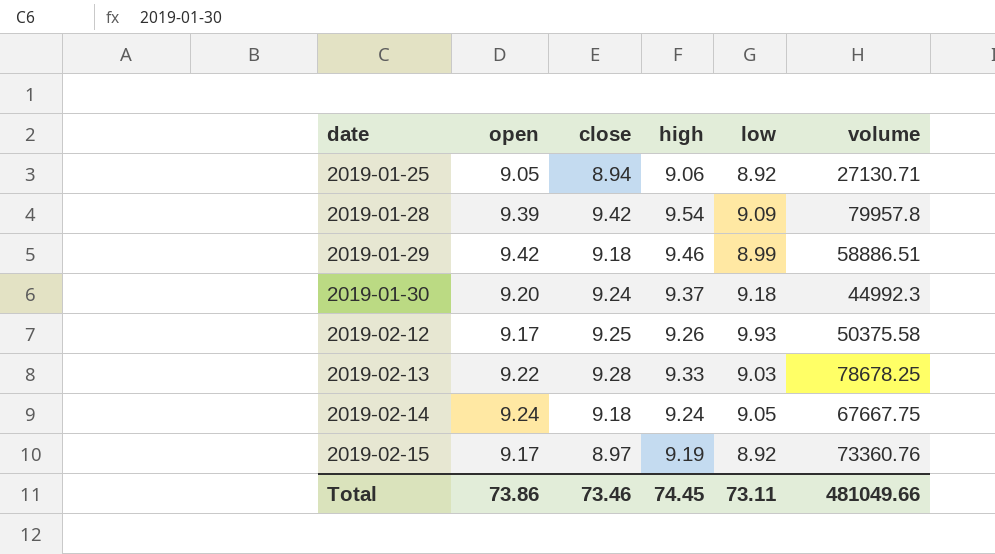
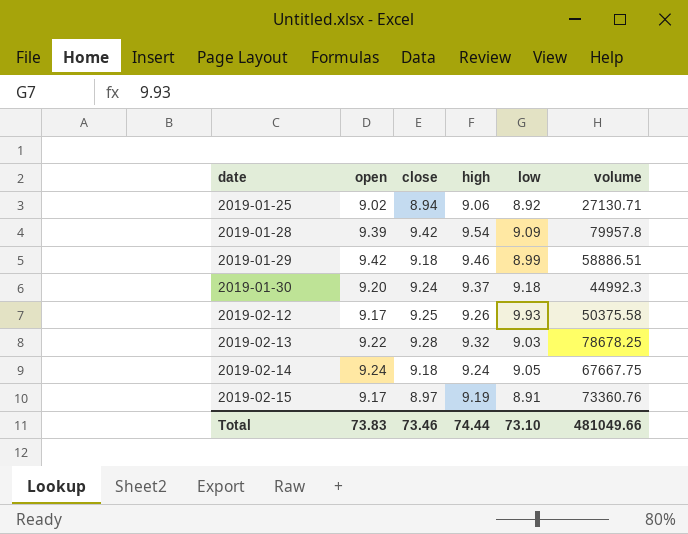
2019-01-25 | open: 9.05 -> 9.02
2019-02-13 | high: 9.33 -> 9.32
2019-02-15 | low: 8.92 -> 8.91
Total | open: 73.86 -> 73.83
Total | high: 74.45 -> 74.44
Total | low: 73.11 -> 73.10

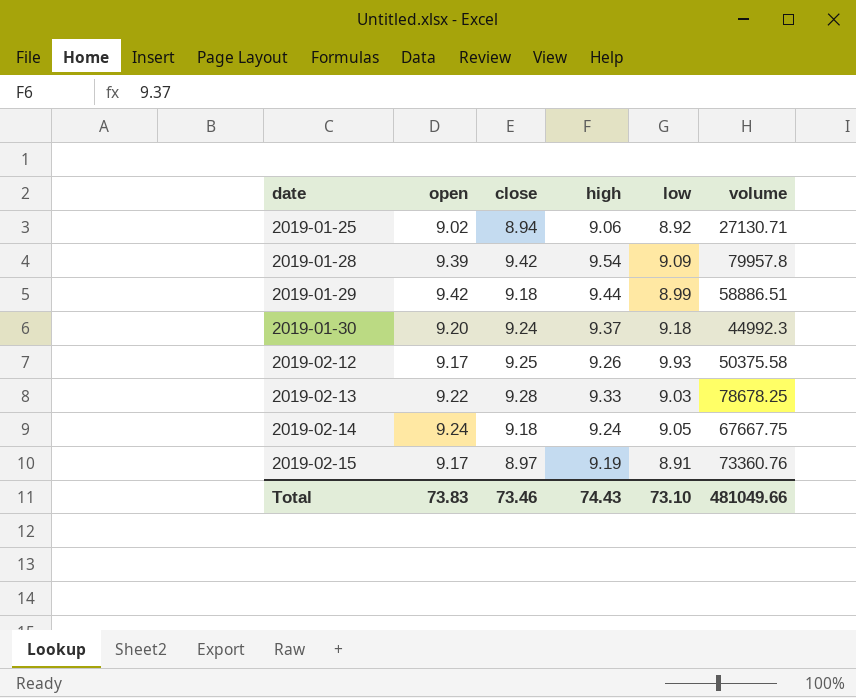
2019-01-29 | high: 9.46 -> 9.44
2019-02-13 | high: 9.32 -> 9.33
Total | high: 74.44 -> 74.43

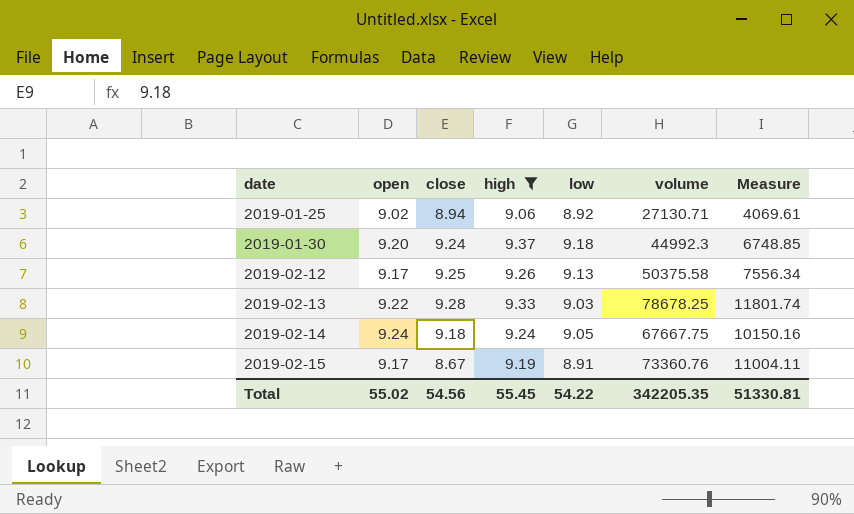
filter: none -> high <= 9.37
column Measure | formula: none -> [volume] * 0.15
2019-02-12 | low: 9.93 -> 9.13
2019-02-15 | close: 8.97 -> 8.67
Total | open: 73.83 -> 55.02
Total | close: 73.46 -> 54.56
Total | high: 74.43 -> 55.45
Total | low: 73.10 -> 54.22
Total | volume: 481049.66 -> 342205.35

